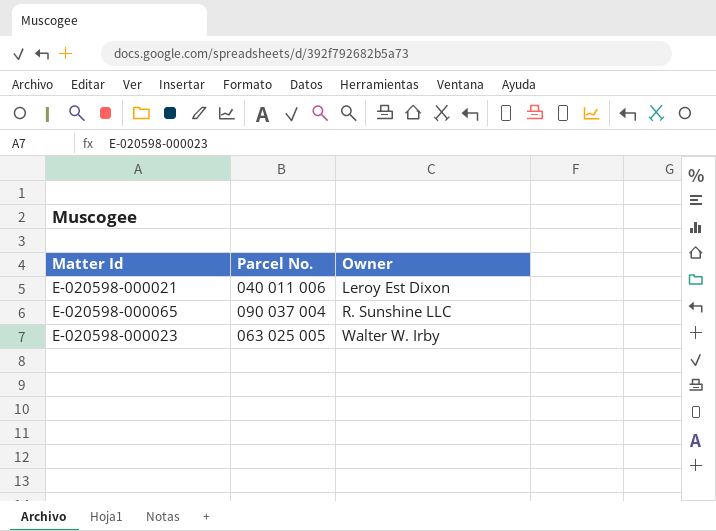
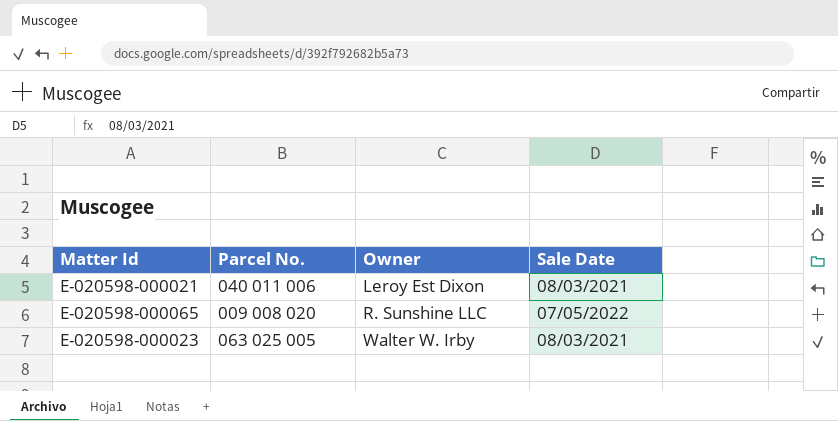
column Sale Date | position: none -> 4
E-020598-000065 | Parcel No.: 090 037 004 -> 009 008 020

